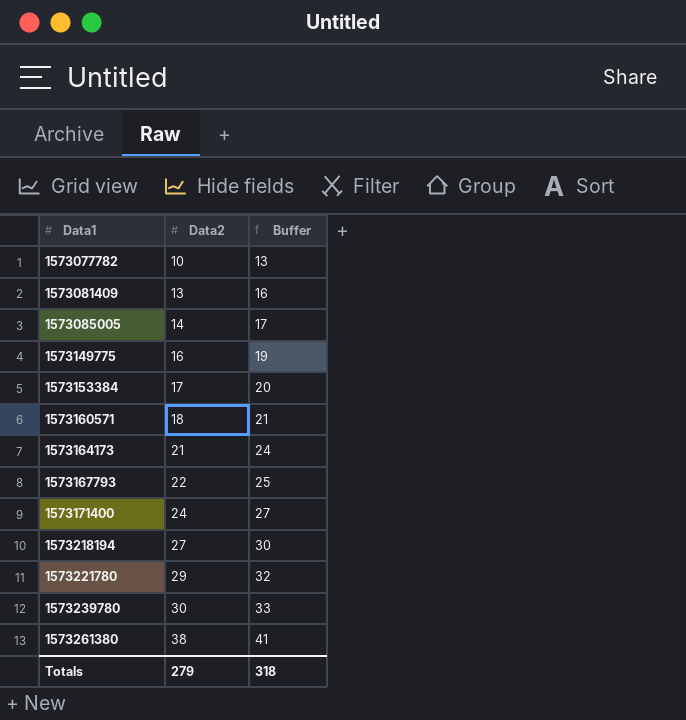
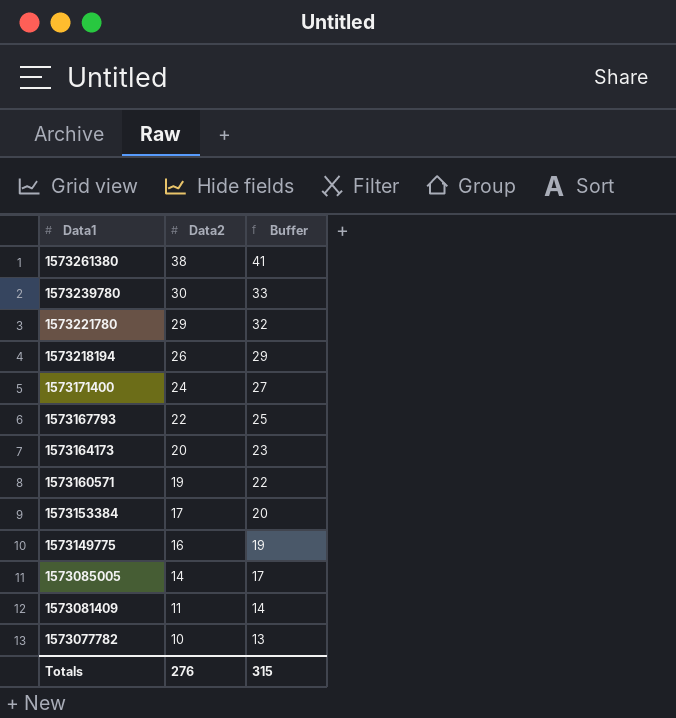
row order: Data1 ascending -> Data1 descending
1573218194 | Data2: 27 -> 26
1573218194 | Buffer: 30 -> 29
1573164173 | Data2: 21 -> 20
1573164173 | Buffer: 24 -> 23
1573160571 | Data2: 18 -> 19
1573160571 | Buffer: 21 -> 22
1573081409 | Data2: 13 -> 11
1573081409 | Buffer: 16 -> 14
Totals | Data2: 279 -> 276
Totals | Buffer: 318 -> 315

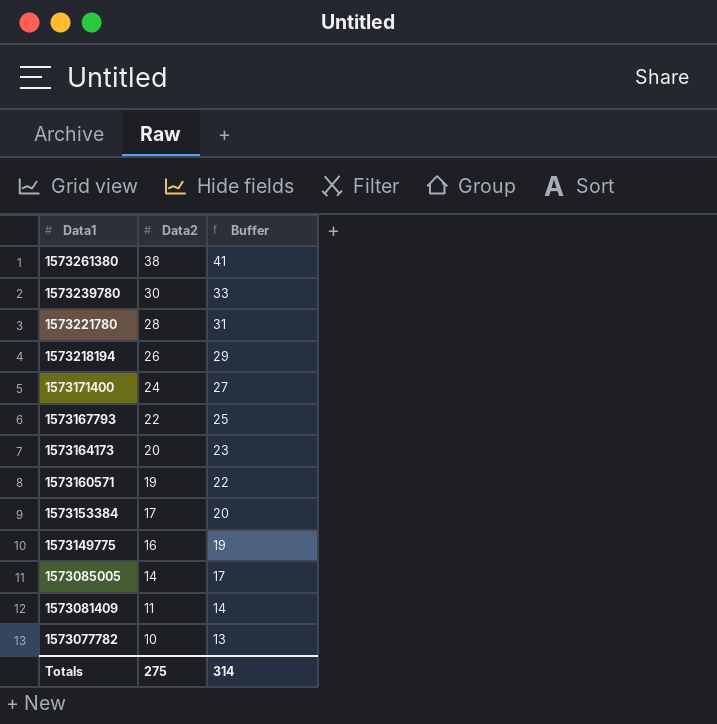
1573221780 | Data2: 29 -> 28
1573221780 | Buffer: 32 -> 31
Totals | Data2: 276 -> 275
Totals | Buffer: 315 -> 314

